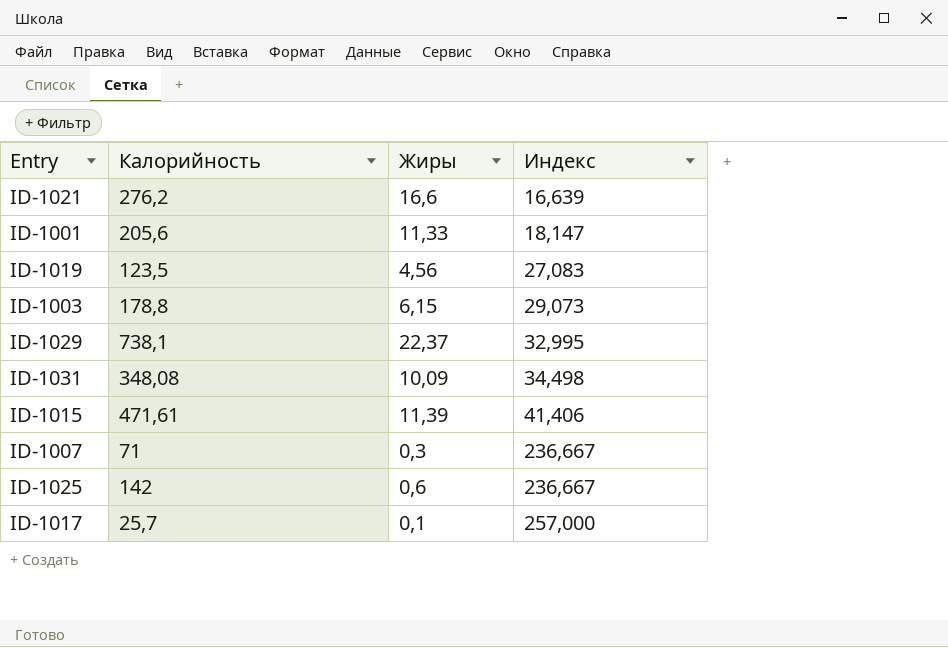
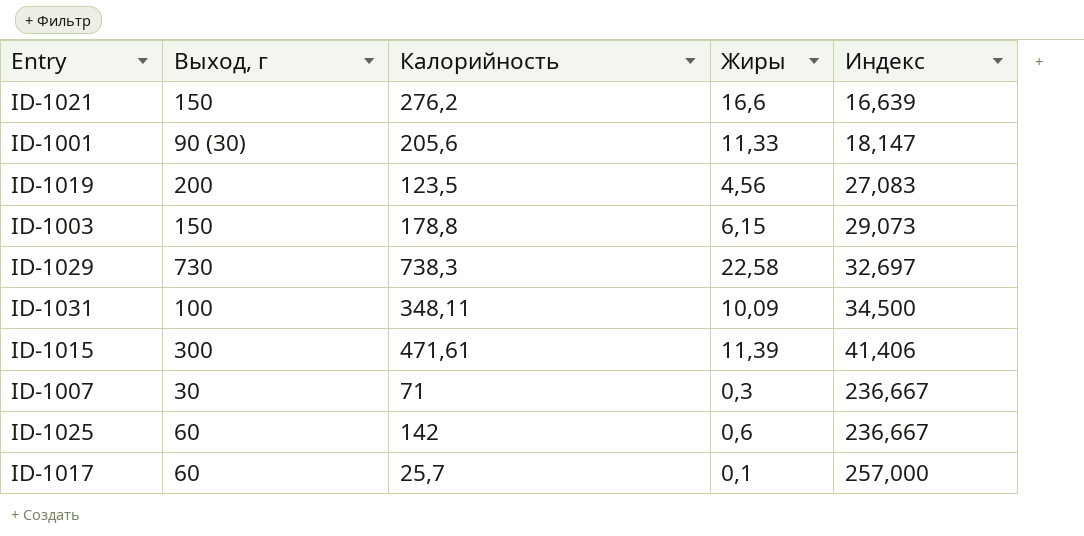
column Выход, г | position: none -> 2
ID-1029 | Калорийность: 738,1 -> 738,3
ID-1029 | Жиры: 22,37 -> 22,58
ID-1029 | Индекс: 32,995 -> 32,697
ID-1031 | Калорийность: 348,08 -> 348,11
ID-1031 | Индекс: 34,498 -> 34,500

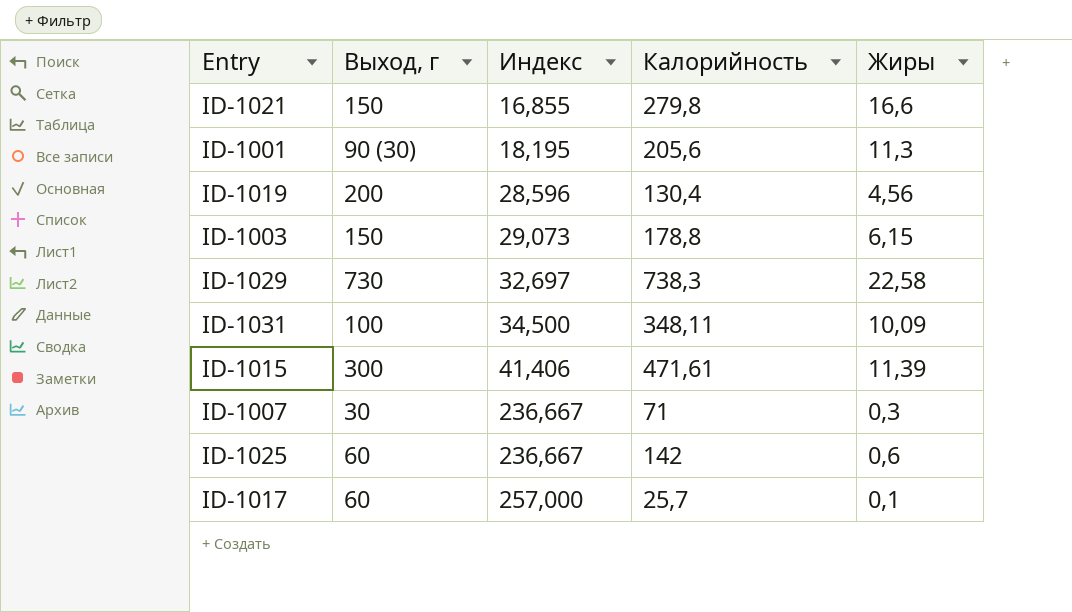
column Индекс | position: 5 -> 3
ID-1021 | Индекс: 16,639 -> 16,855
ID-1021 | Калорийность: 276,2 -> 279,8
ID-1001 | Индекс: 18,147 -> 18,195
ID-1001 | Жиры: 11,33 -> 11,3
ID-1019 | Индекс: 27,083 -> 28,596
ID-1019 | Калорийность: 123,5 -> 130,4

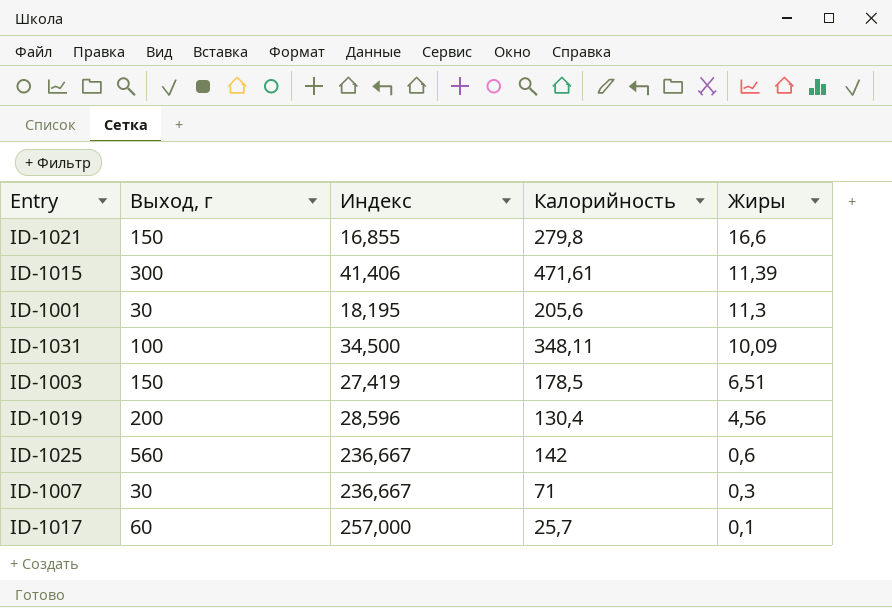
row order: Индекс ascending -> Жиры descending
row ID-1029: 730 | 32,697 | 738,3 | 22,58 -> none
ID-1001 | Выход, г: 90 (30) -> 30
ID-1003 | Индекс: 29,073 -> 27,419
ID-1003 | Калорийность: 178,8 -> 178,5
ID-1003 | Жиры: 6,15 -> 6,51
ID-1025 | Выход, г: 60 -> 560

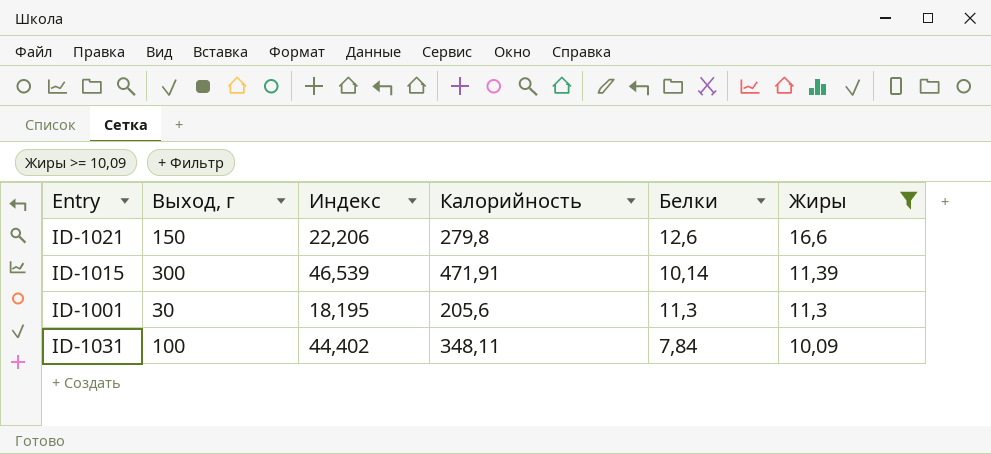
filter: none -> Жиры >= 10,09
column Индекс | formula: [Калорийность] / [Жиры] -> [Калорийность] / [Белки]
column Белки | position: none -> 5
ID-1015 | Калорийность: 471,61 -> 471,91

